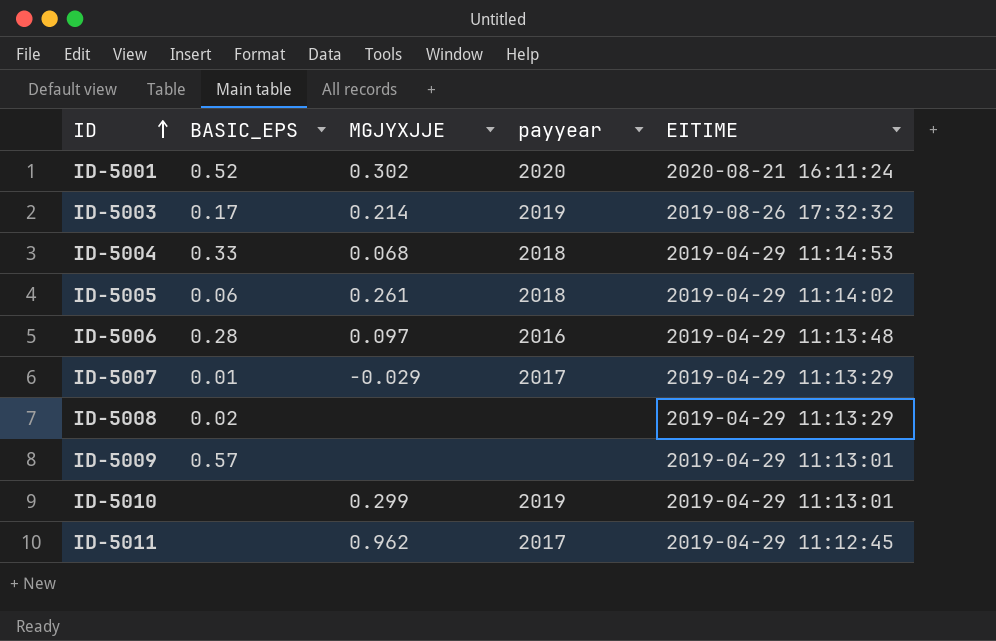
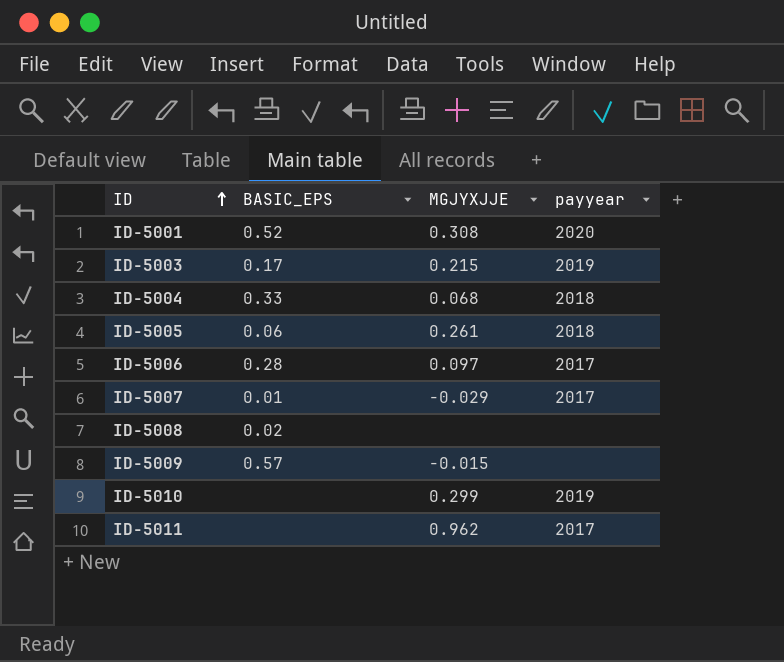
column EITIME | position: 5 -> none
ID-5001 | MGJYXJJE: 0.302 -> 0.308
ID-5003 | MGJYXJJE: 0.214 -> 0.215
ID-5006 | payyear: 2016 -> 2017
ID-5009 | MGJYXJJE: none -> -0.015

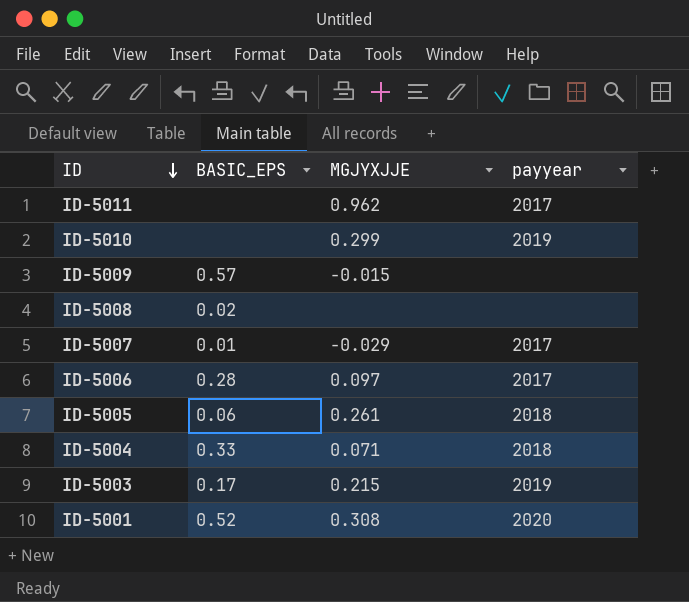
row order: ID ascending -> ID descending
ID-5004 | MGJYXJJE: 0.068 -> 0.071

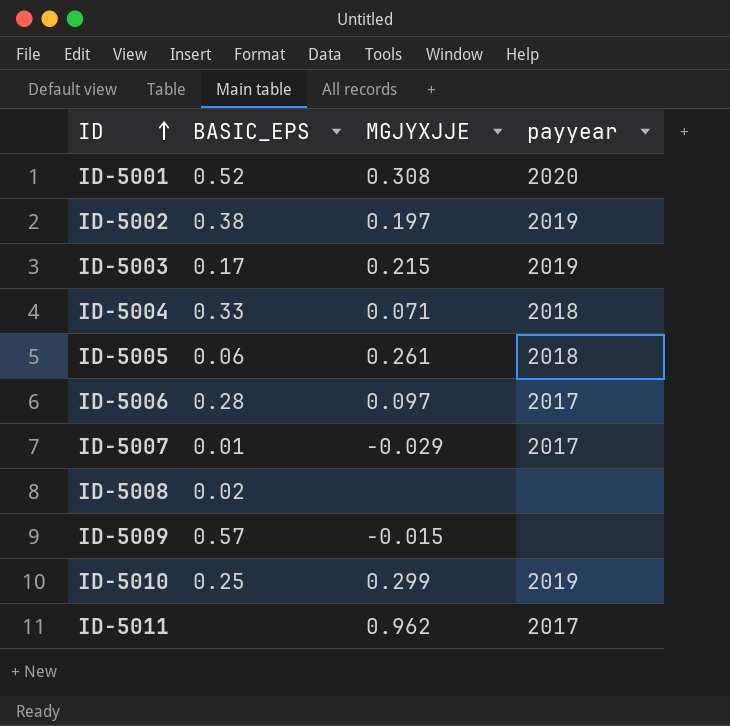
row order: ID descending -> ID ascending
row ID-5002: none -> 0.38 | 0.197 | 2019
ID-5010 | BASIC_EPS: none -> 0.25

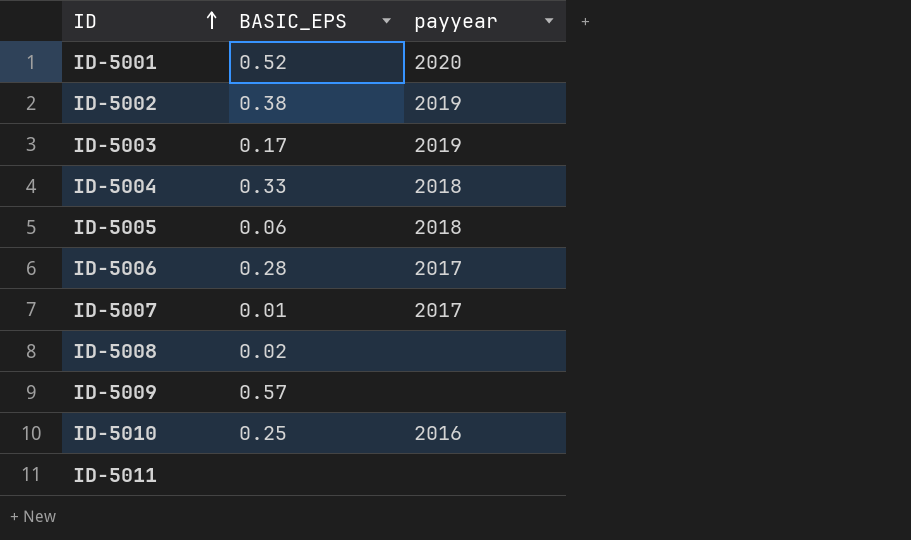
column MGJYXJJE | position: 3 -> none
ID-5010 | payyear: 2019 -> 2016
ID-5011 | payyear: 2017 -> none

